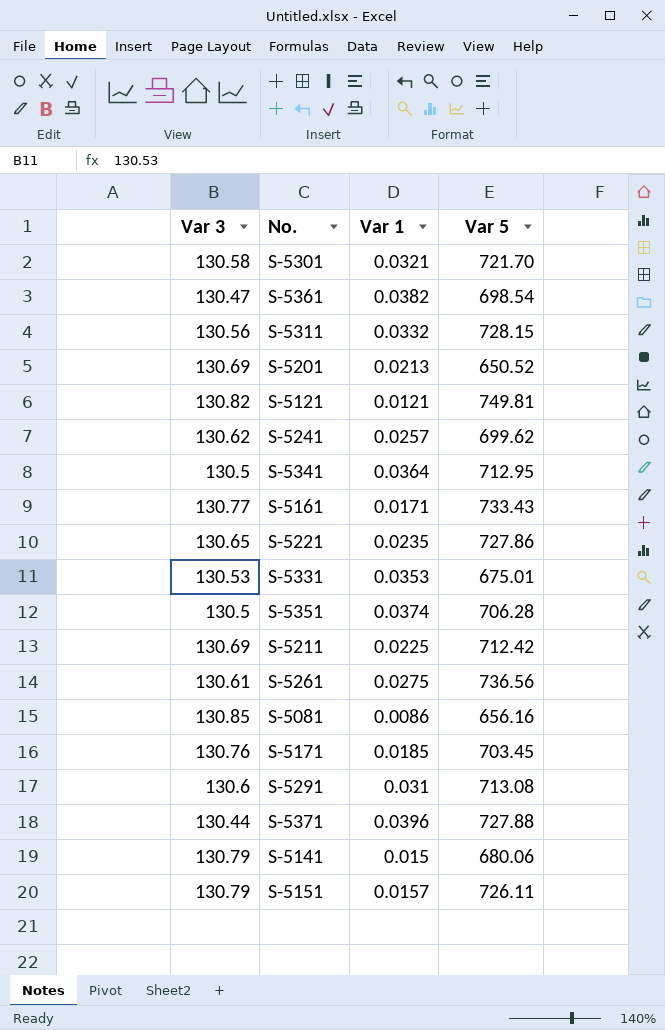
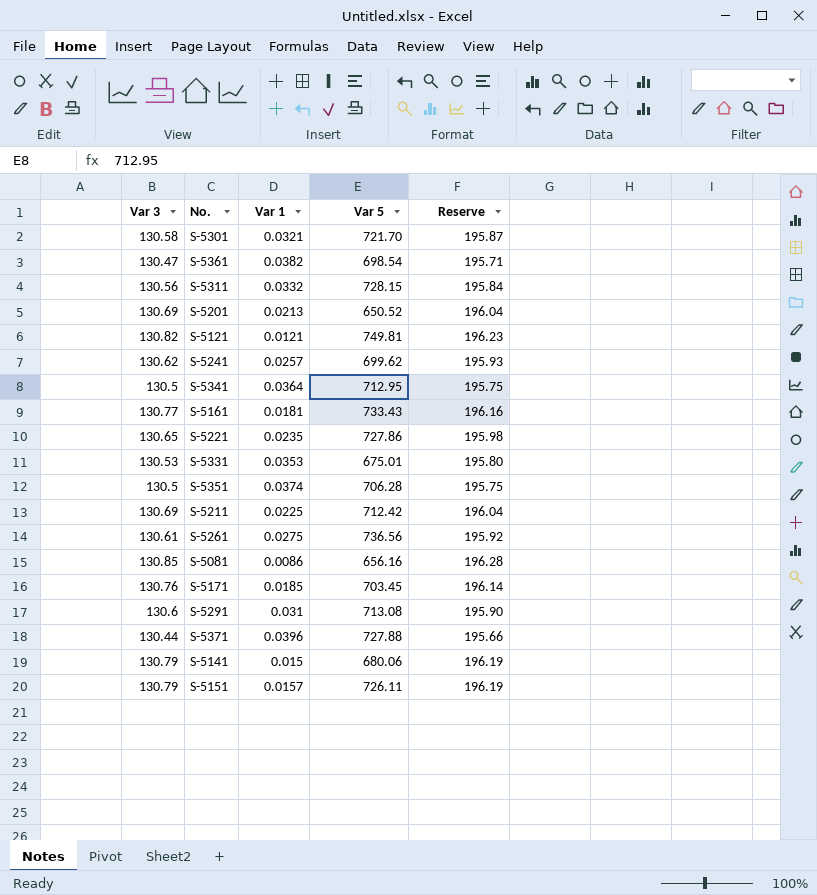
column Reserve | formula: none -> [Var 3] * 1.5
S-5161 | Var 1: 0.0171 -> 0.0181

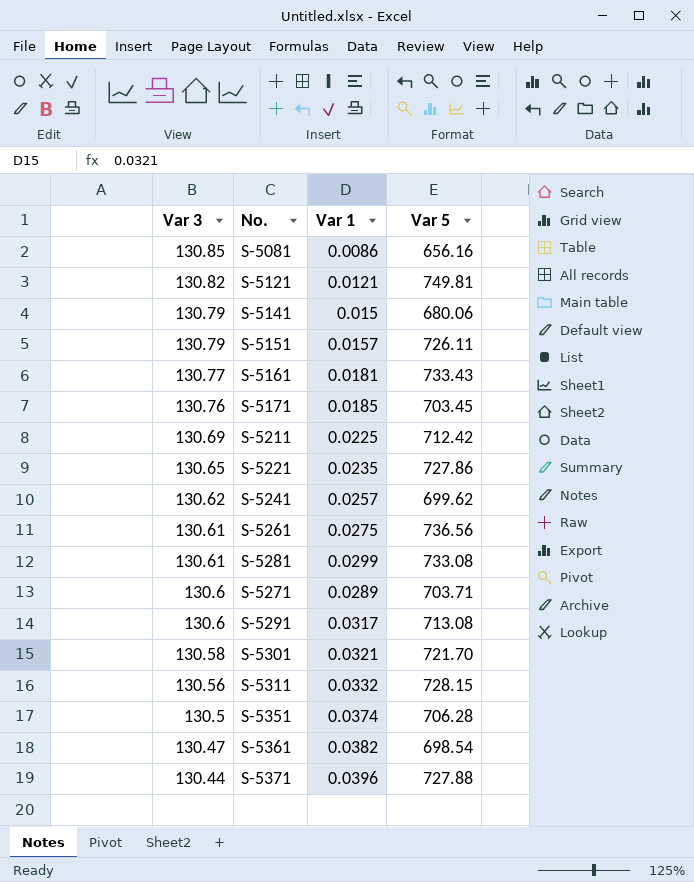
row order: none -> Var 3 descending
column Reserve | formula: [Var 3] * 1.5 -> none
row S-5201: 130.69 | 0.0213 | 650.52 | 196.04 -> none
row S-5341: 130.5 | 0.0364 | 712.95 | 195.75 -> none
row S-5331: 130.53 | 0.0353 | 675.01 | 195.80 -> none
row S-5281: none -> 130.61 | 0.0299 | 733.08
row S-5271: none -> 130.6 | 0.0289 | 703.71
S-5291 | Var 1: 0.031 -> 0.0317

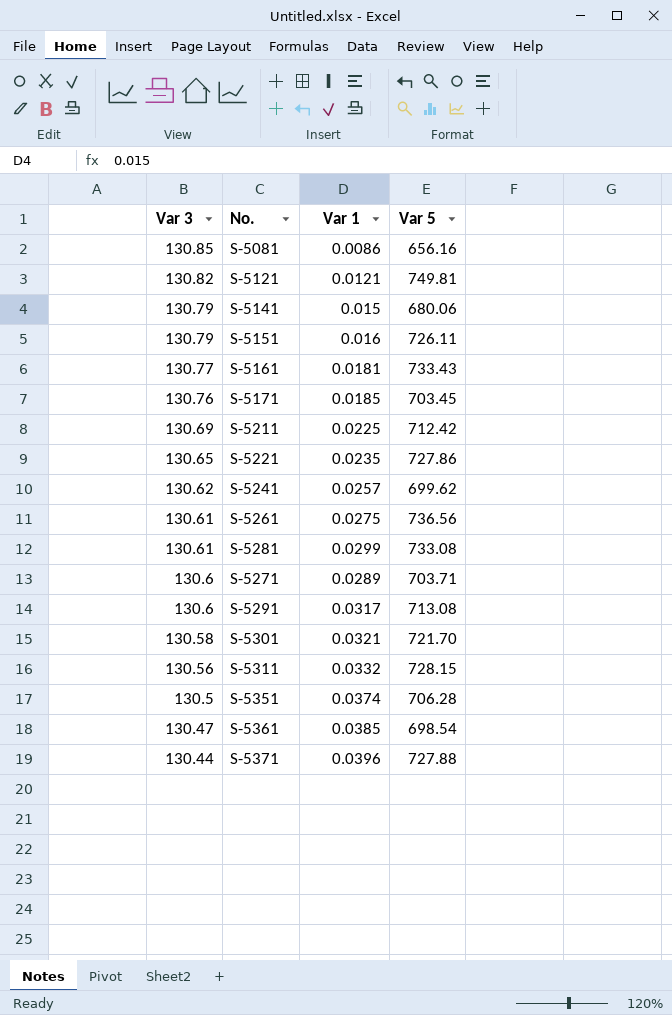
S-5151 | Var 1: 0.0157 -> 0.016
S-5361 | Var 1: 0.0382 -> 0.0385

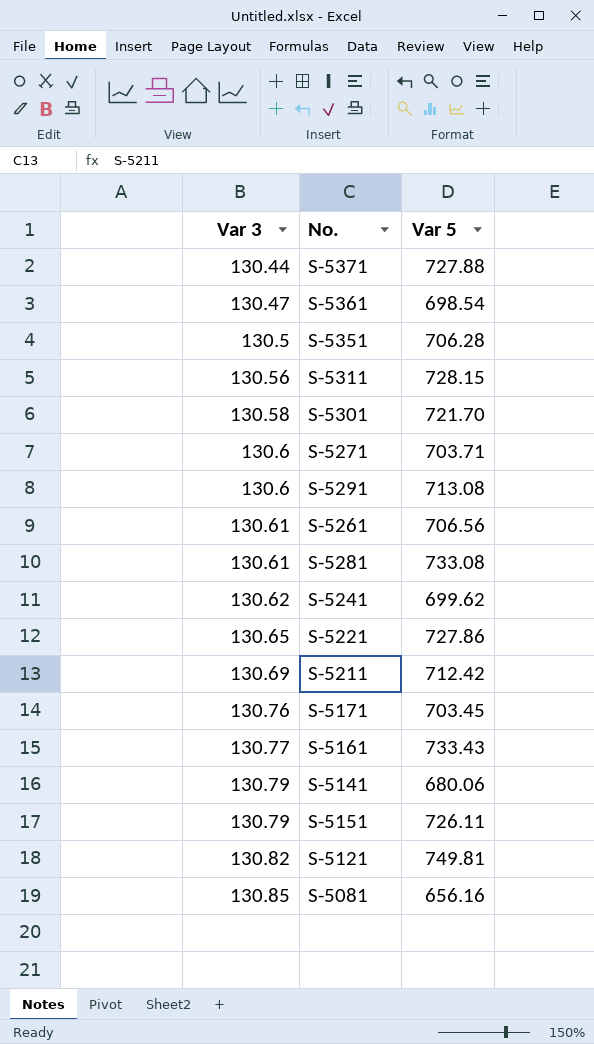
row order: Var 3 descending -> Var 3 ascending
column Var 1 | position: 3 -> none
S-5261 | Var 5: 736.56 -> 706.56

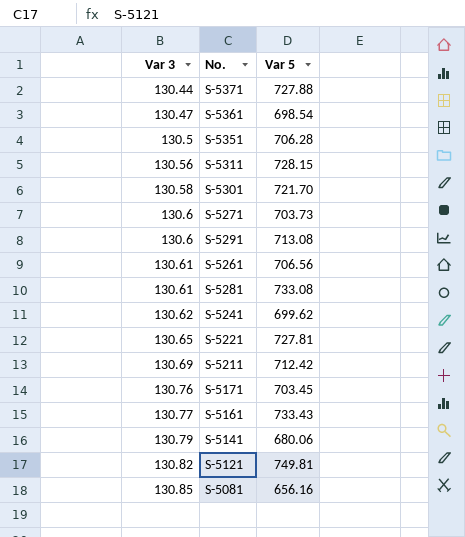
row S-5151: 130.79 | 726.11 -> none
S-5271 | Var 5: 703.71 -> 703.73
S-5221 | Var 5: 727.86 -> 727.81

